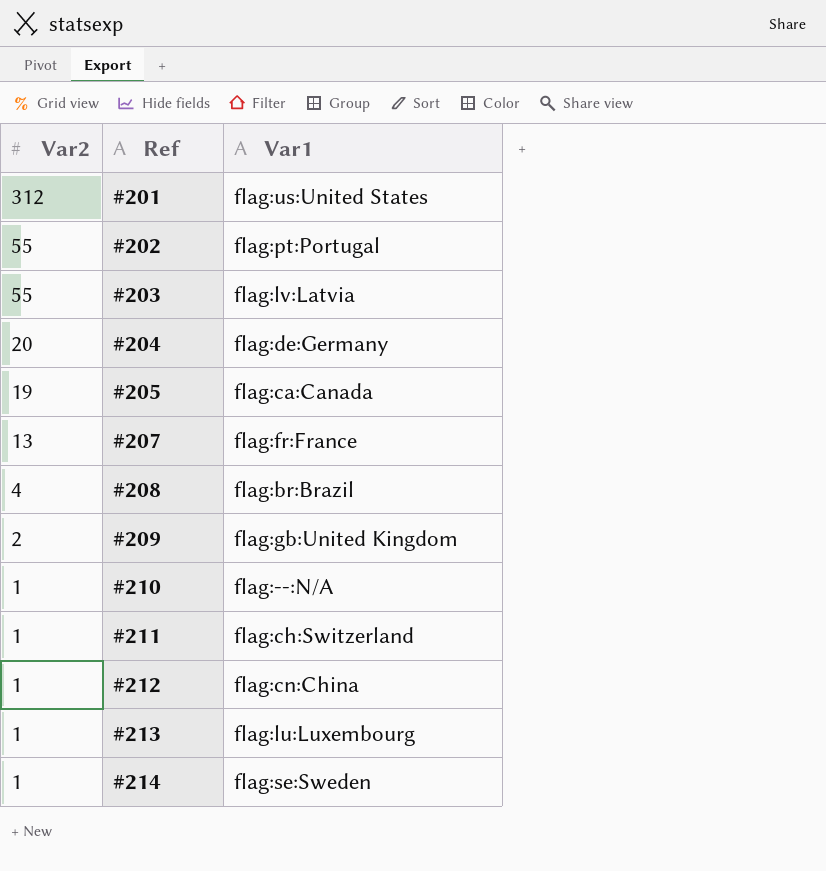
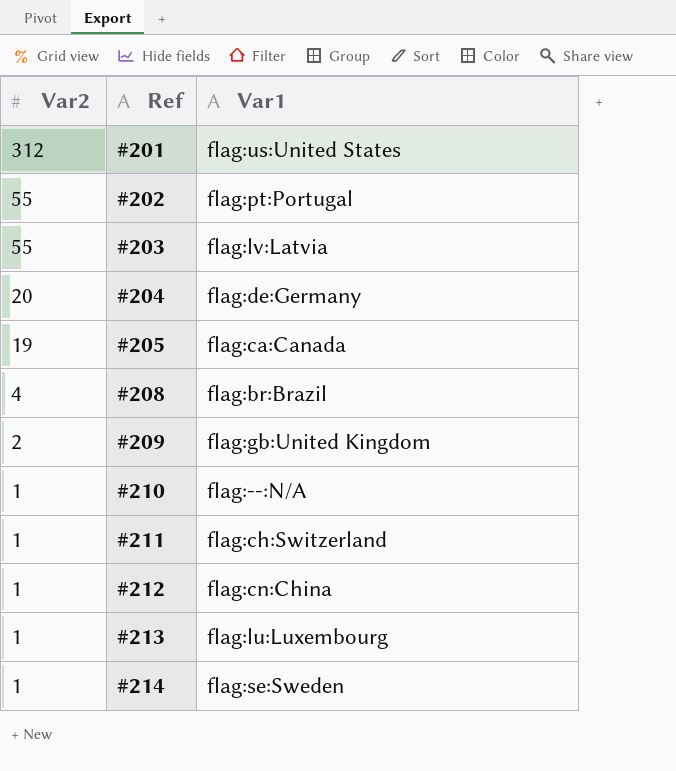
row #207: 13 | flag:fr:France -> none

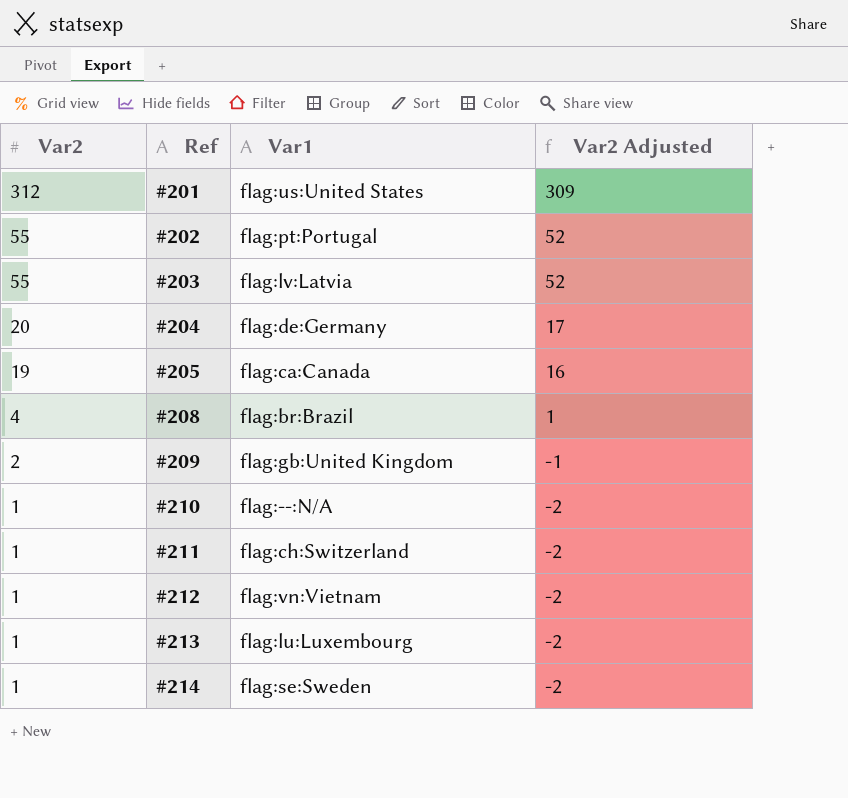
column Var2 Adjusted | formula: none -> [Var2] - 3
#212 | Var1: flag:cn:China -> flag:vn:Vietnam

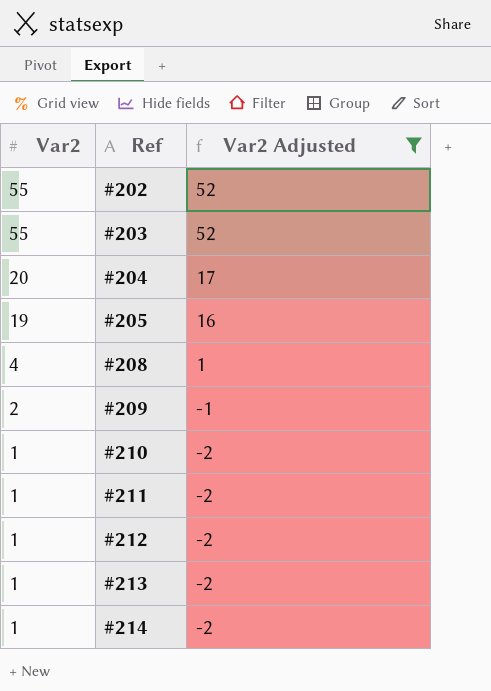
filter: none -> Var2 Adjusted != 309
column Var1 | position: 3 -> none

